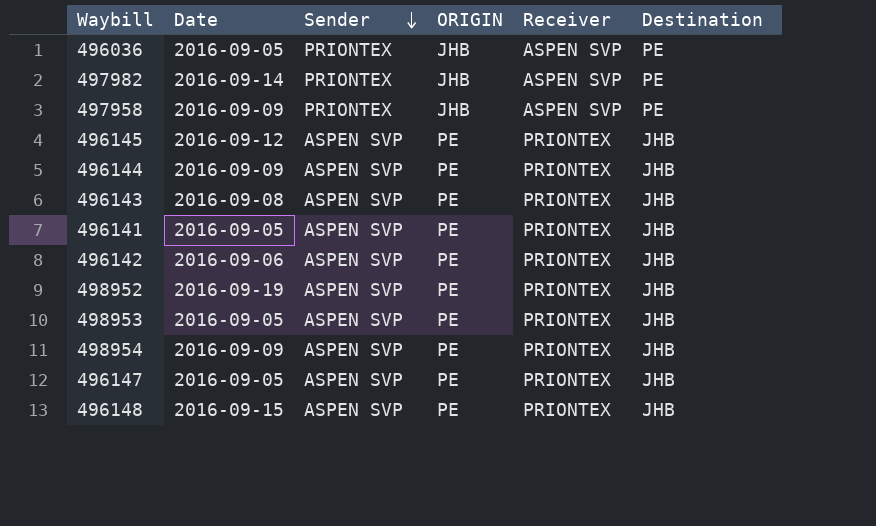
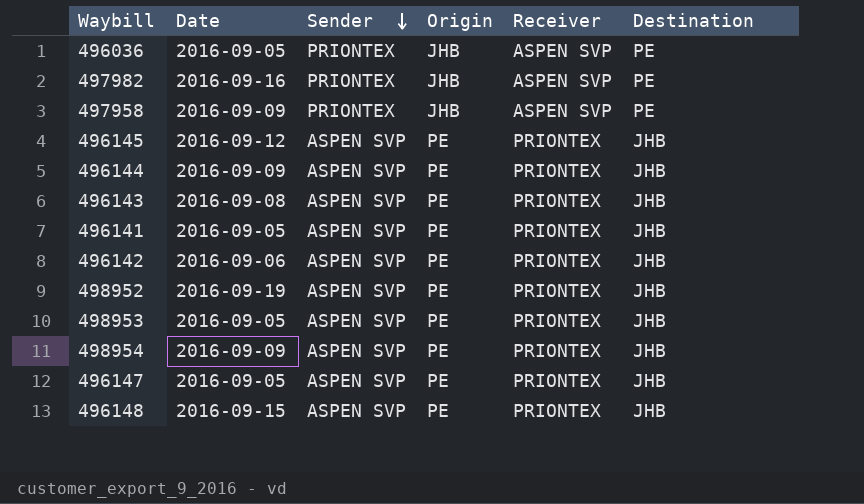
column name: ORIGIN -> Origin
497982 | Date: 2016-09-14 -> 2016-09-16

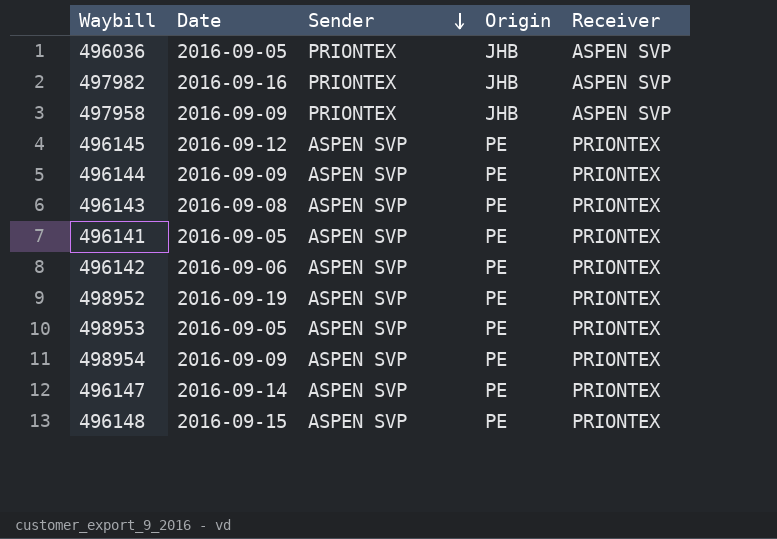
column Destination | position: 6 -> none
496147 | Date: 2016-09-05 -> 2016-09-14

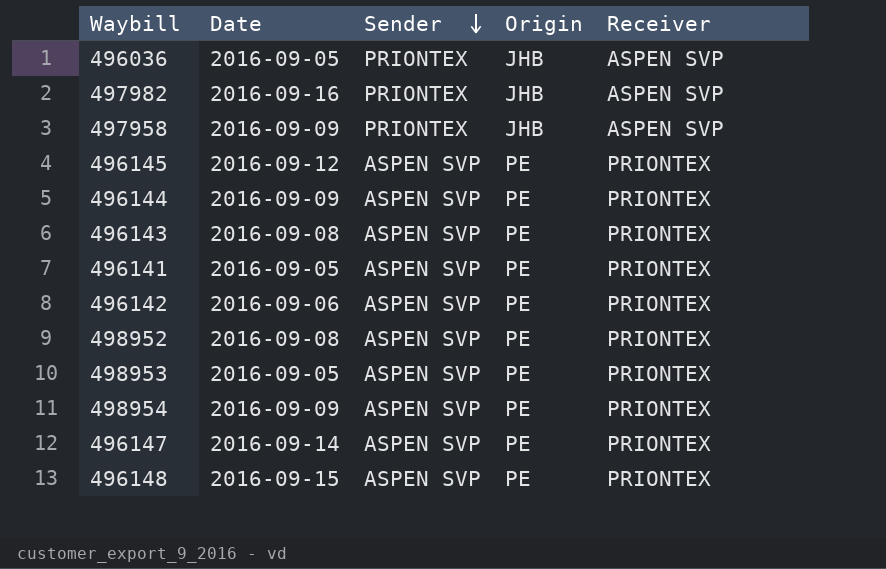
498952 | Date: 2016-09-19 -> 2016-09-08

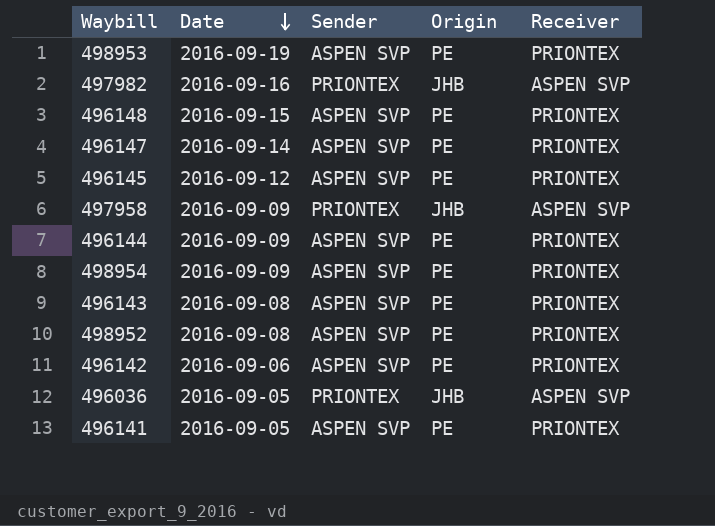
row order: Sender descending -> Date descending
498953 | Date: 2016-09-05 -> 2016-09-19

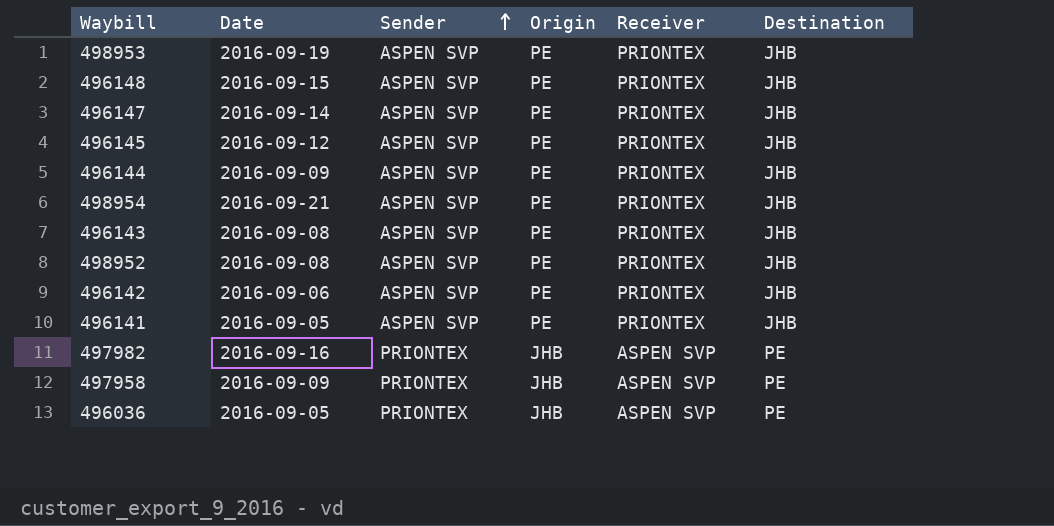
row order: Date descending -> Sender ascending
column Destination | position: none -> 6
498954 | Date: 2016-09-09 -> 2016-09-21

